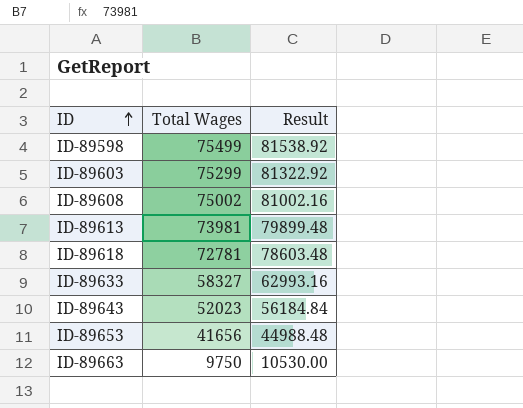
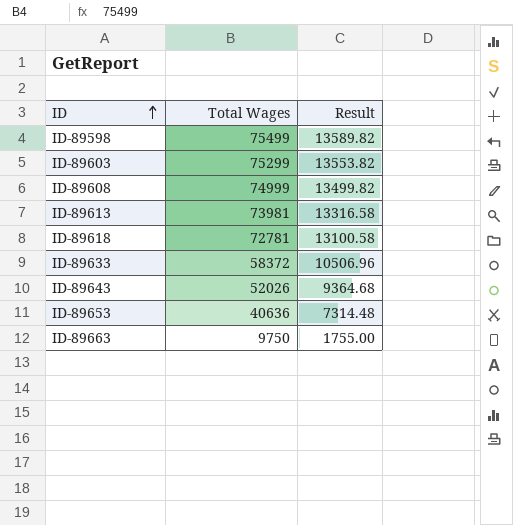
column Result | formula: [Total Wages] * 1.08 -> [Total Wages] * 0.18
ID-89608 | Total Wages: 75002 -> 74999
ID-89633 | Total Wages: 58327 -> 58372
ID-89643 | Total Wages: 52023 -> 52026
ID-89653 | Total Wages: 41656 -> 40636

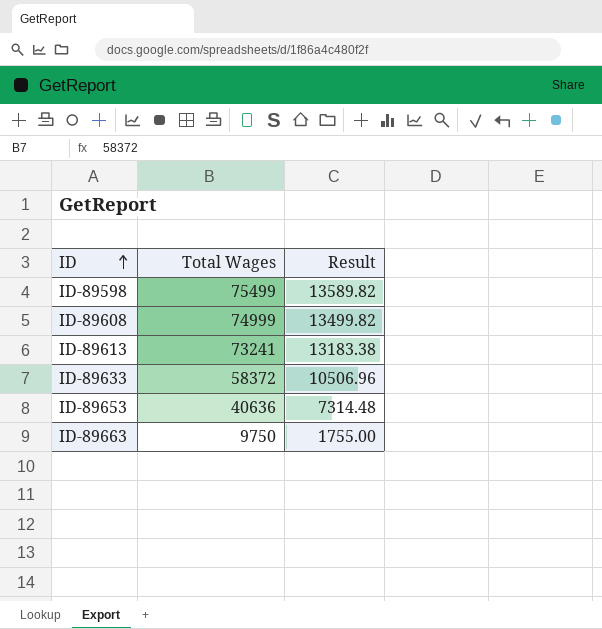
row ID-89603: 75299 | 13553.82 -> none
row ID-89618: 72781 | 13100.58 -> none
row ID-89643: 52026 | 9364.68 -> none
ID-89613 | Total Wages: 73981 -> 73241
ID-89613 | Result: 13316.58 -> 13183.38

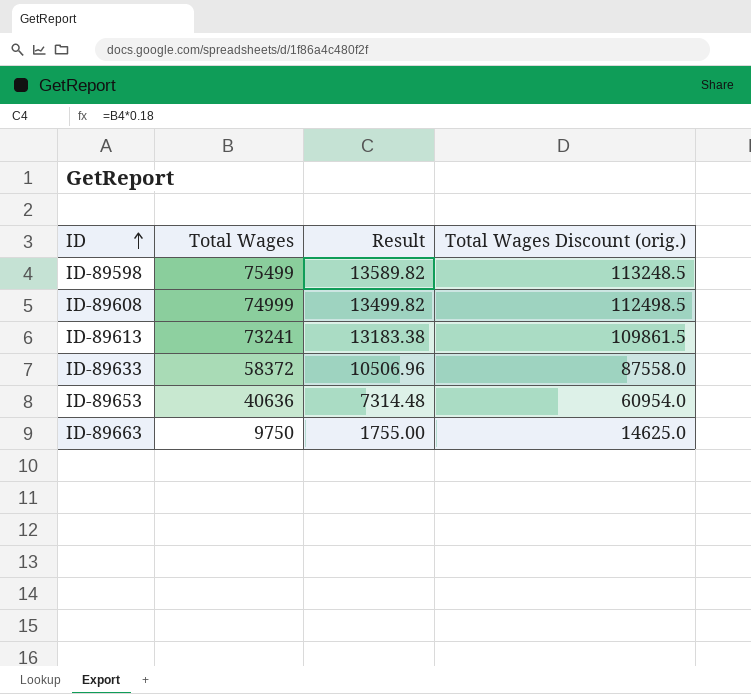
column Total Wages Discount (orig.) | formula: none -> [Total Wages] * 1.5

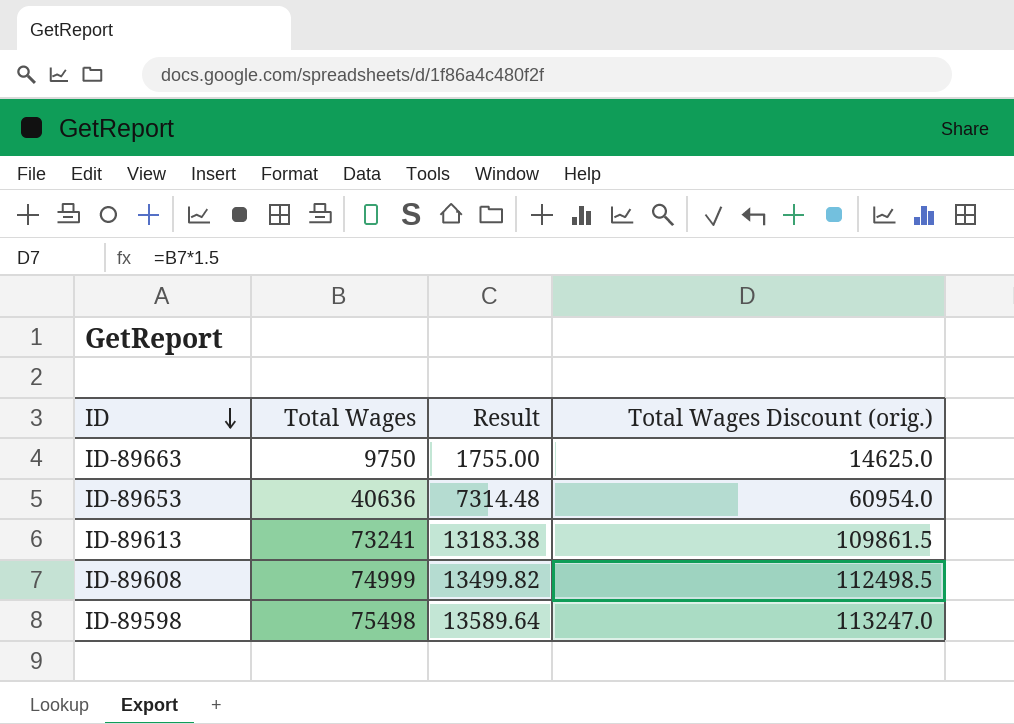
row order: ID ascending -> ID descending
row ID-89633: 58372 | 10506.96 | 87558.0 -> none
ID-89598 | Total Wages: 75499 -> 75498
ID-89598 | Result: 13589.82 -> 13589.64
ID-89598 | Total Wages Discount (orig.): 113248.5 -> 113247.0

